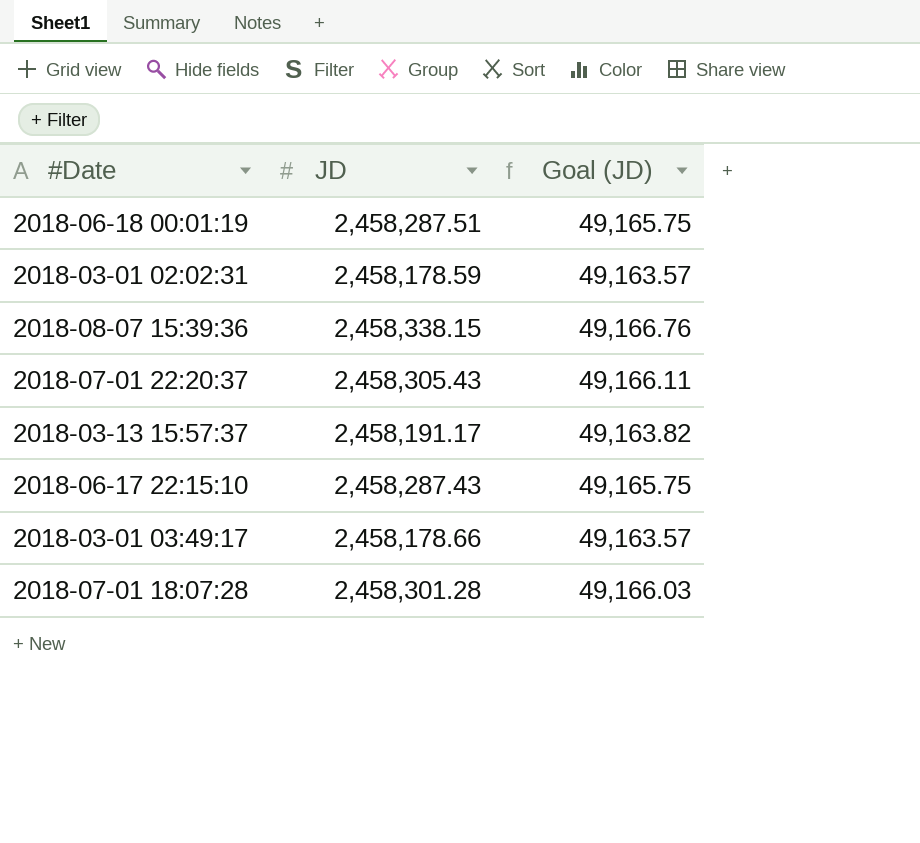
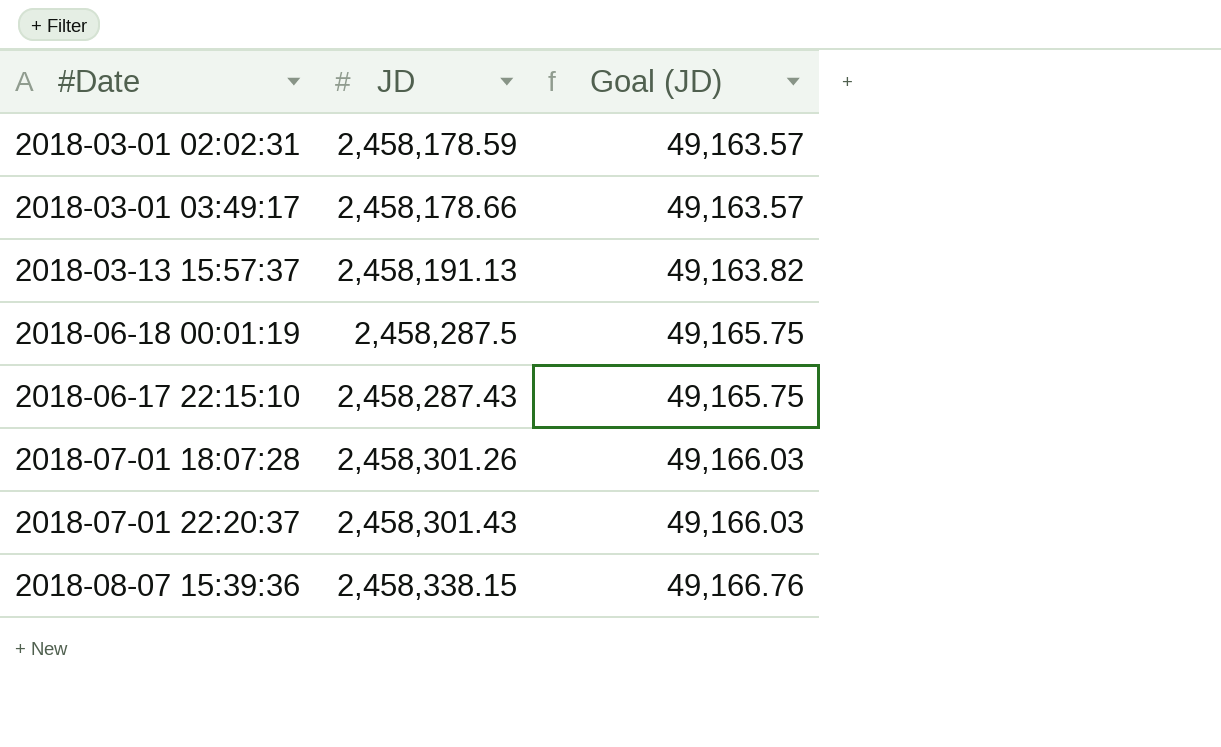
row order: none -> Goal (JD) ascending
2018-03-13 15:57:37 | JD: 2,458,191.17 -> 2,458,191.13
2018-06-18 00:01:19 | JD: 2,458,287.51 -> 2,458,287.5
2018-07-01 18:07:28 | JD: 2,458,301.28 -> 2,458,301.26
2018-07-01 22:20:37 | JD: 2,458,305.43 -> 2,458,301.43
2018-07-01 22:20:37 | Goal (JD): 49,166.11 -> 49,166.03

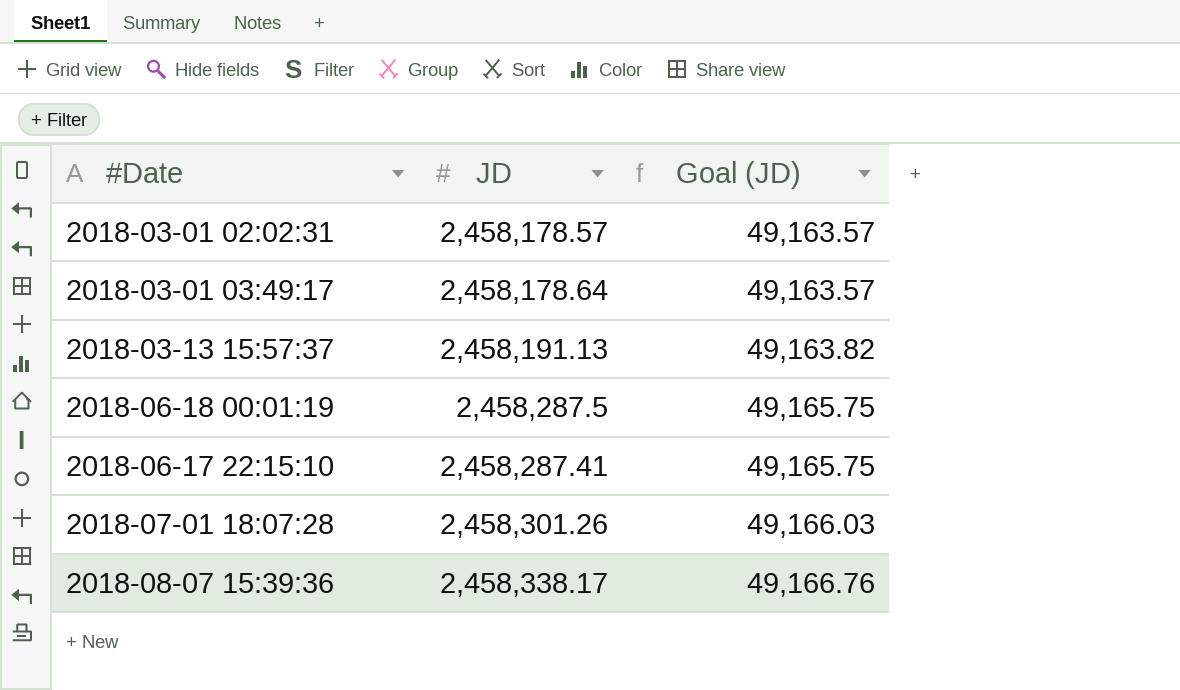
row 2018-07-01 22:20:37: 2,458,301.43 | 49,166.03 -> none
2018-03-01 02:02:31 | JD: 2,458,178.59 -> 2,458,178.57
2018-03-01 03:49:17 | JD: 2,458,178.66 -> 2,458,178.64
2018-06-17 22:15:10 | JD: 2,458,287.43 -> 2,458,287.41
2018-08-07 15:39:36 | JD: 2,458,338.15 -> 2,458,338.17

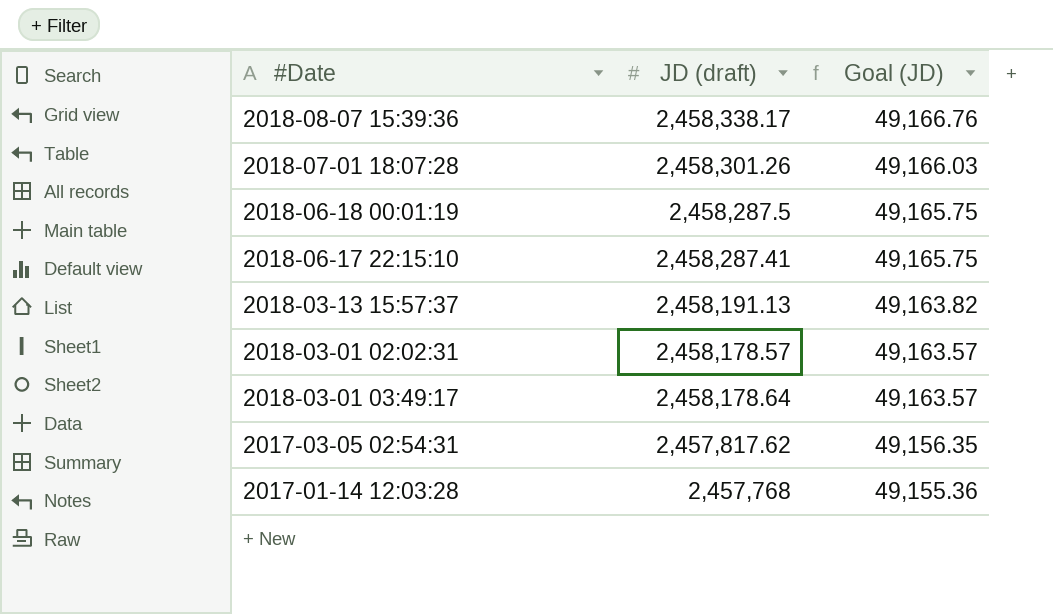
row order: Goal (JD) ascending -> Goal (JD) descending
column name: JD -> JD (draft)
row 2017-03-05 02:54:31: none -> 2,457,817.62 | 49,156.35
row 2017-01-14 12:03:28: none -> 2,457,768 | 49,155.36

